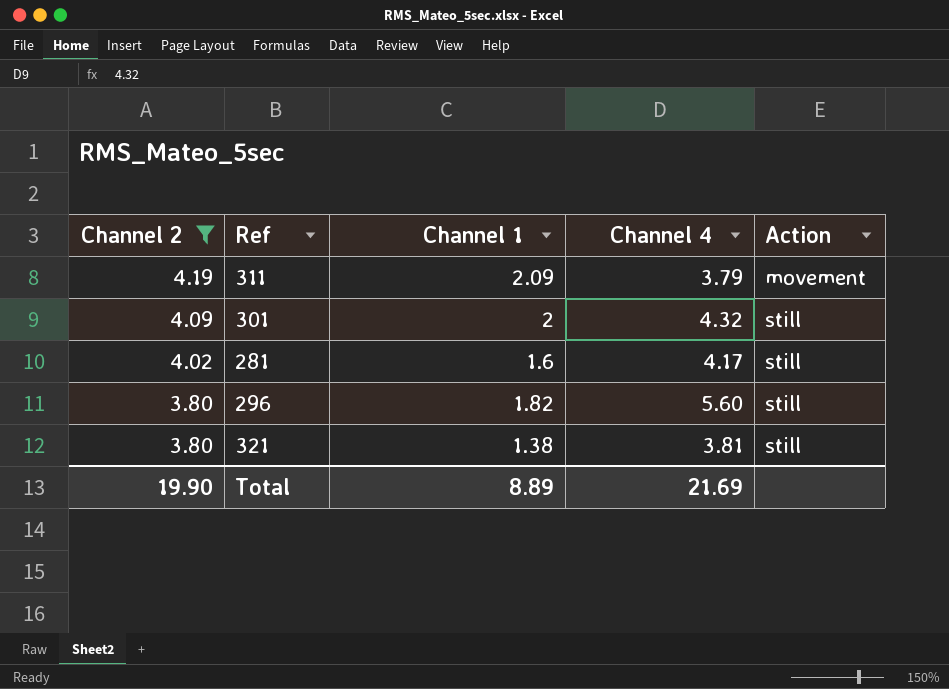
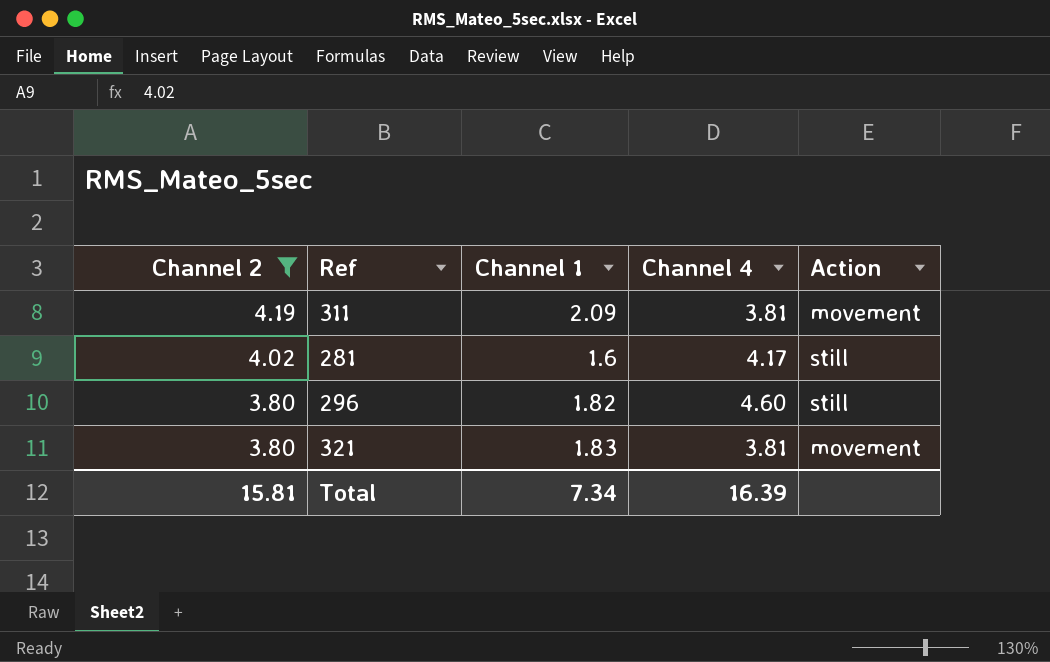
row 301: 4.09 | 2 | 4.32 | still -> none
311 | Channel 4: 3.79 -> 3.81
296 | Channel 4: 5.60 -> 4.60
321 | Channel 1: 1.38 -> 1.83
321 | Action: still -> movement
Total | Channel 2: 19.90 -> 15.81
Total | Channel 1: 8.89 -> 7.34
Total | Channel 4: 21.69 -> 16.39

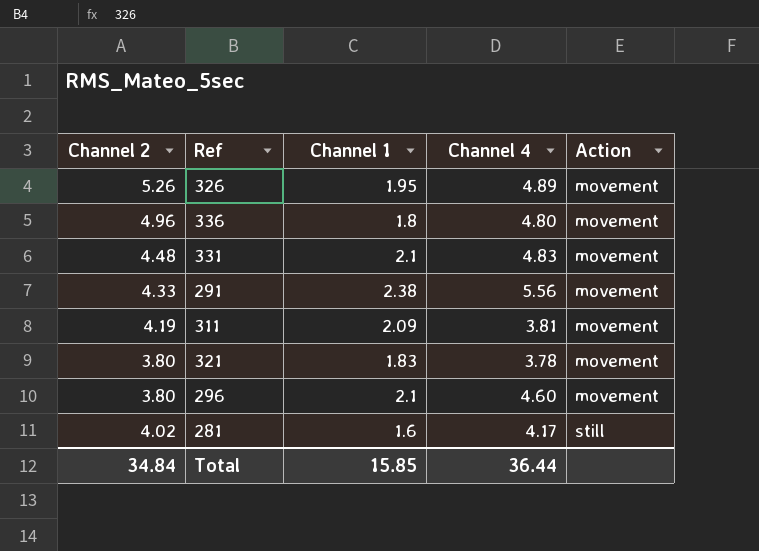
filter: Channel 2 <= 4.19 -> none
row order: Channel 2 descending -> Action ascending
321 | Channel 4: 3.81 -> 3.78
296 | Channel 1: 1.82 -> 2.1
296 | Action: still -> movement
Total | Channel 2: 15.81 -> 34.84
Total | Channel 1: 7.34 -> 15.85
Total | Channel 4: 16.39 -> 36.44

